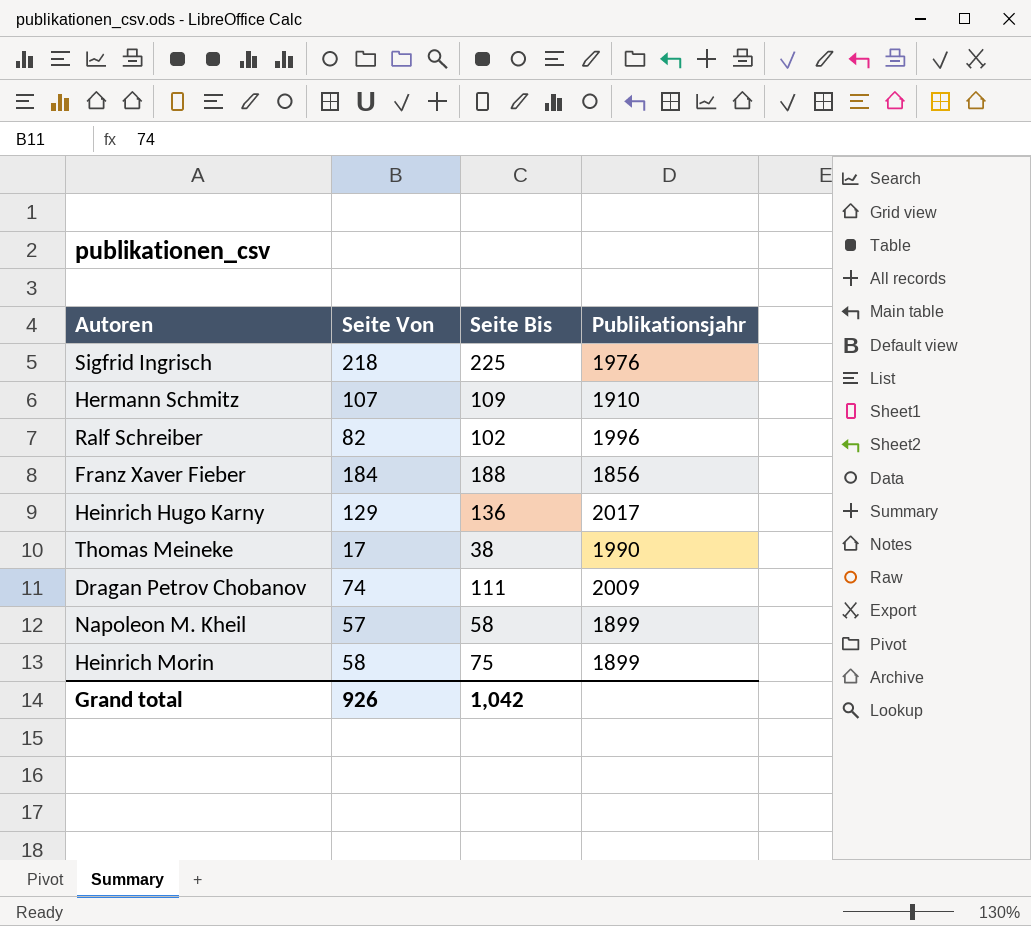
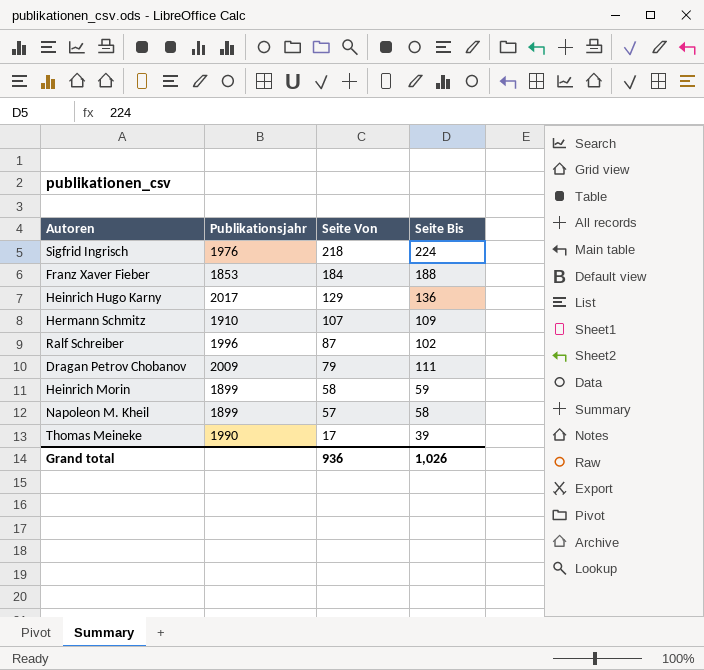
row order: none -> Seite Von descending
column Publikationsjahr | position: 4 -> 2
Sigfrid Ingrisch | Seite Bis: 225 -> 224
Franz Xaver Fieber | Publikationsjahr: 1856 -> 1853
Ralf Schreiber | Seite Von: 82 -> 87
Dragan Petrov Chobanov | Seite Von: 74 -> 79
Heinrich Morin | Seite Bis: 75 -> 59
Thomas Meineke | Seite Bis: 38 -> 39
Grand total | Seite Von: 926 -> 936
Grand total | Seite Bis: 1,042 -> 1,026

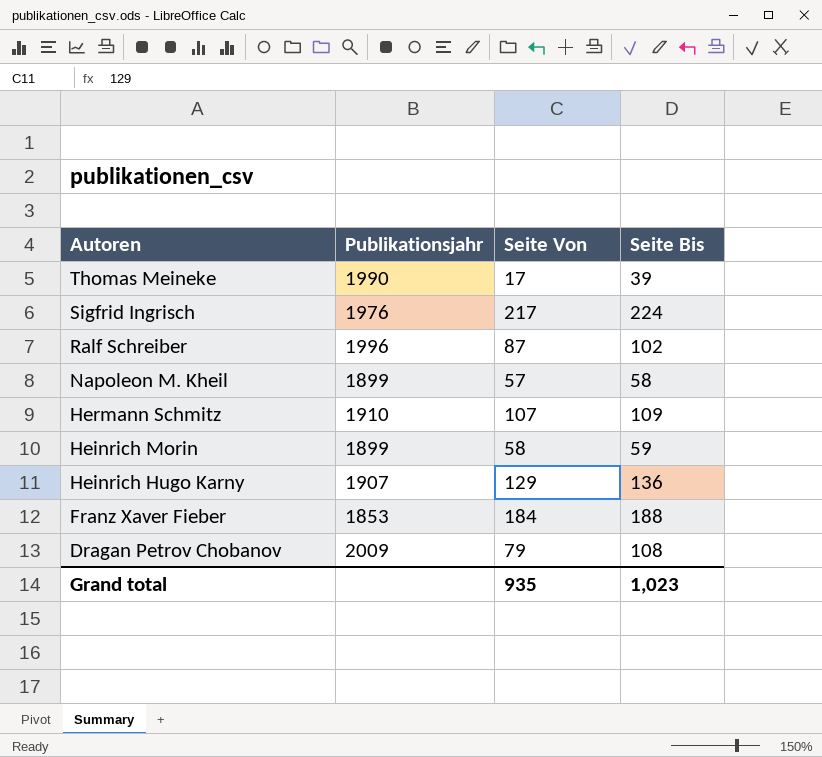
row order: Seite Von descending -> Autoren descending
Sigfrid Ingrisch | Seite Von: 218 -> 217
Heinrich Hugo Karny | Publikationsjahr: 2017 -> 1907
Dragan Petrov Chobanov | Seite Bis: 111 -> 108
Grand total | Seite Von: 936 -> 935
Grand total | Seite Bis: 1,026 -> 1,023

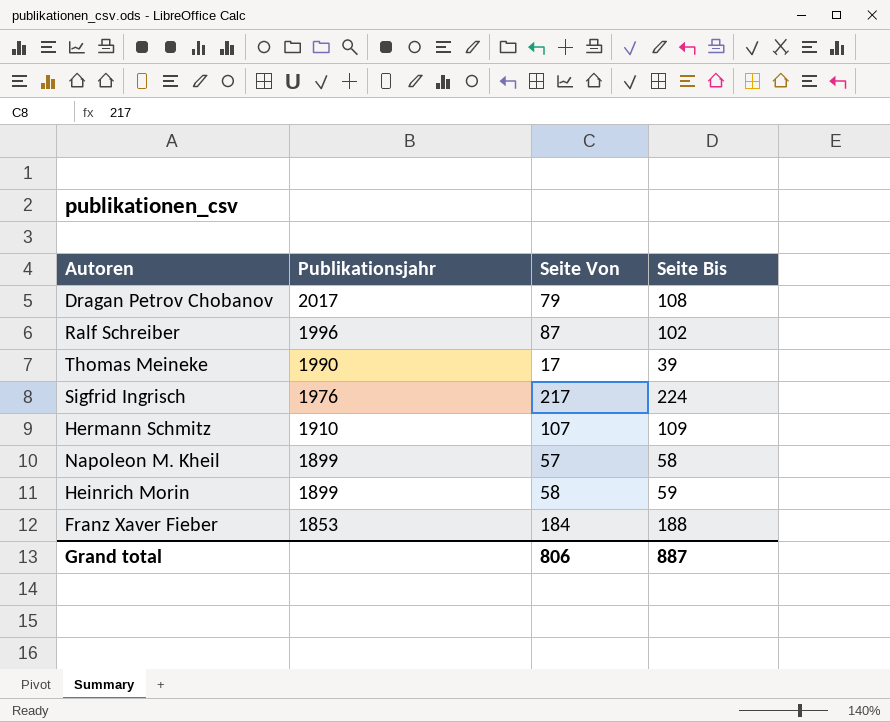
row order: Autoren descending -> Publikationsjahr descending
row Heinrich Hugo Karny: 1907 | 129 | 136 -> none
Dragan Petrov Chobanov | Publikationsjahr: 2009 -> 2017
Grand total | Seite Von: 935 -> 806
Grand total | Seite Bis: 1,023 -> 887

